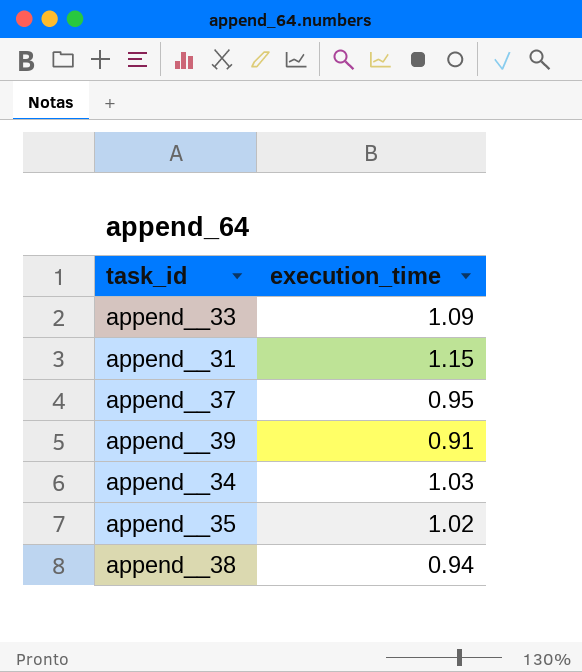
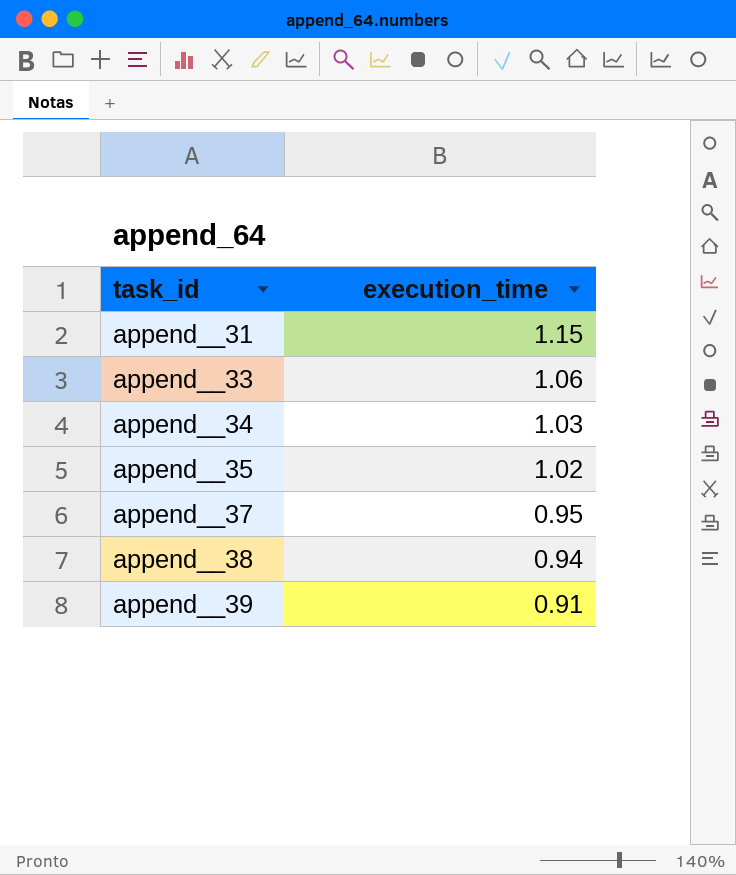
row order: none -> task_id ascending
append__33 | execution_time: 1.09 -> 1.06

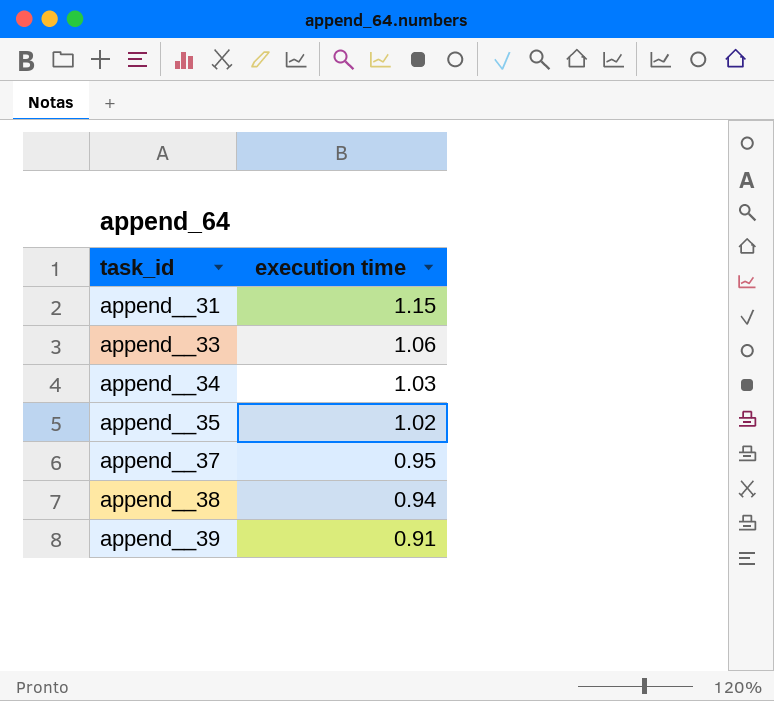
column name: execution_time -> execution time

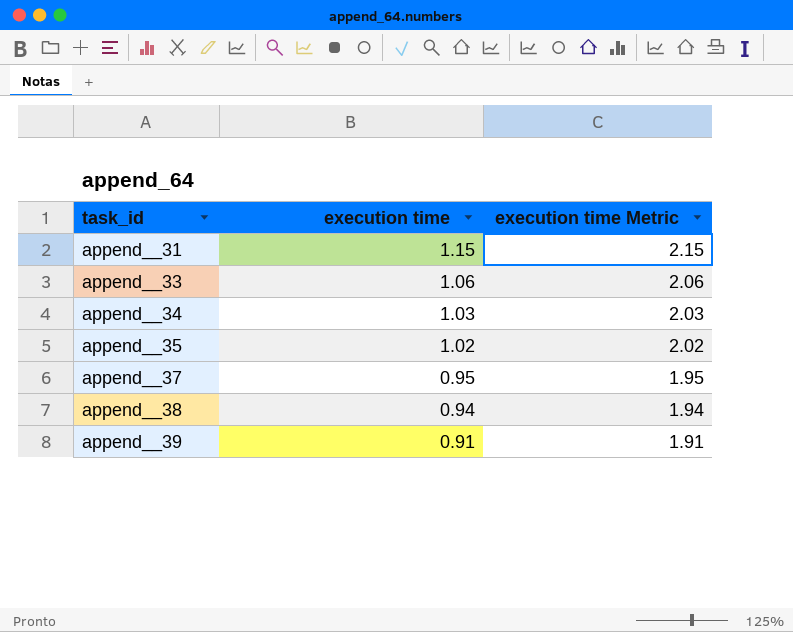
column execution time Metric | formula: none -> [execution time] + 1

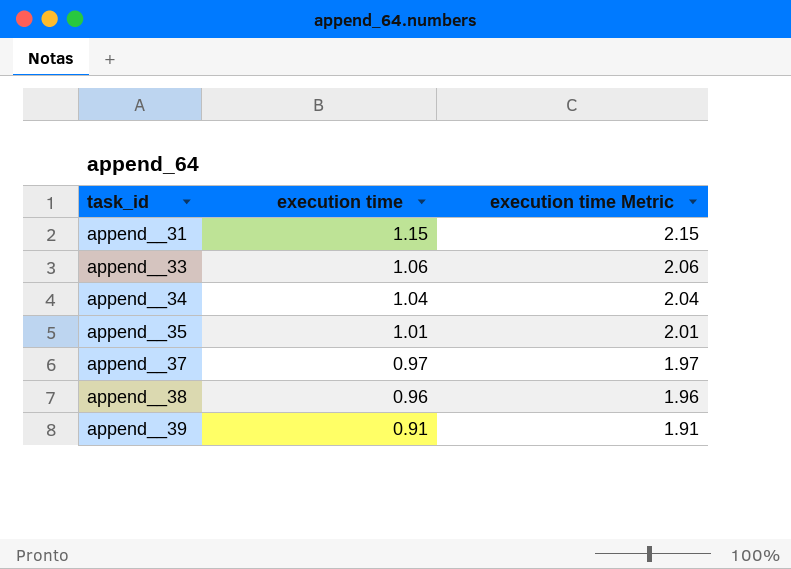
append__34 | execution time: 1.03 -> 1.04
append__34 | execution time Metric: 2.03 -> 2.04
append__35 | execution time: 1.02 -> 1.01
append__35 | execution time Metric: 2.02 -> 2.01
append__37 | execution time: 0.95 -> 0.97
append__37 | execution time Metric: 1.95 -> 1.97
append__38 | execution time: 0.94 -> 0.96
append__38 | execution time Metric: 1.94 -> 1.96

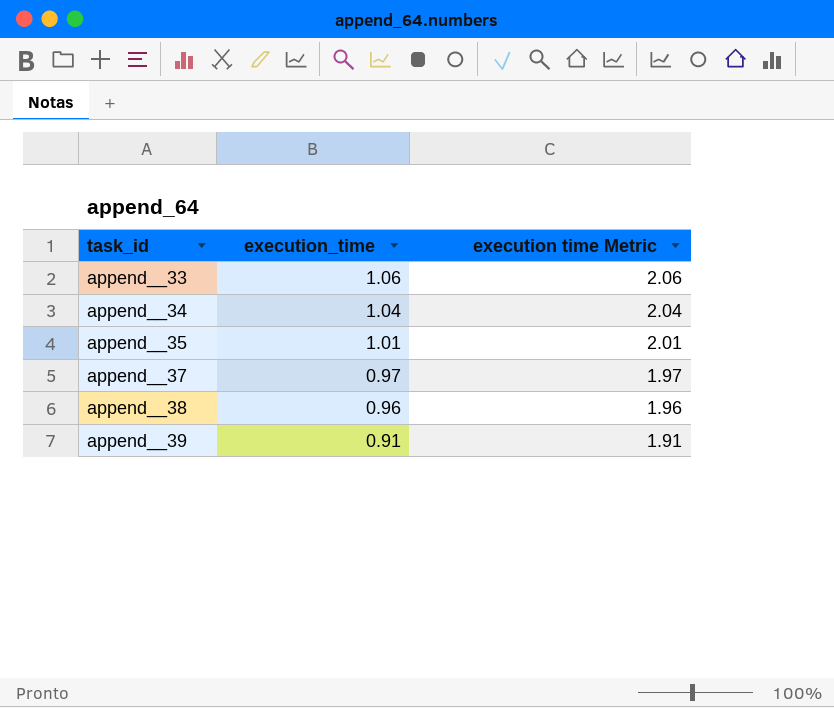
column name: execution time -> execution_time
row append__31: 1.15 | 2.15 -> none

